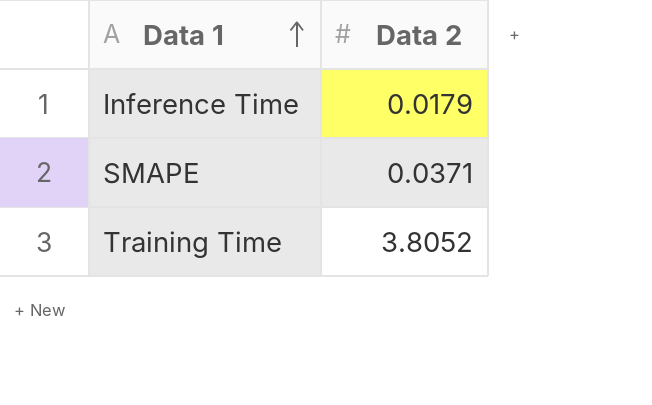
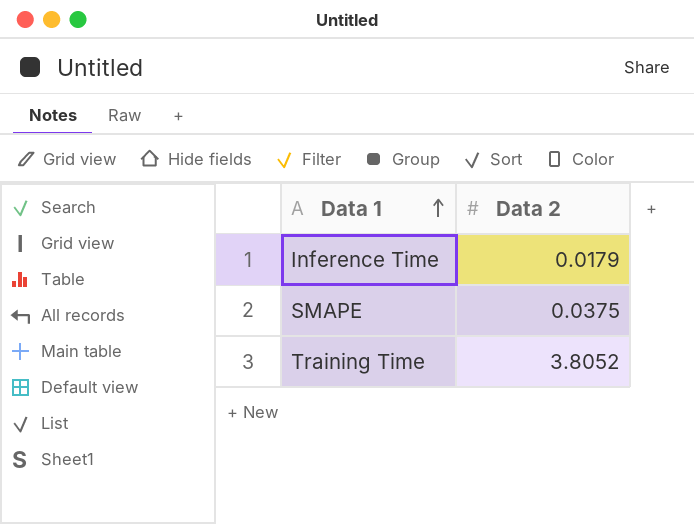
SMAPE | Data 2: 0.0371 -> 0.0375

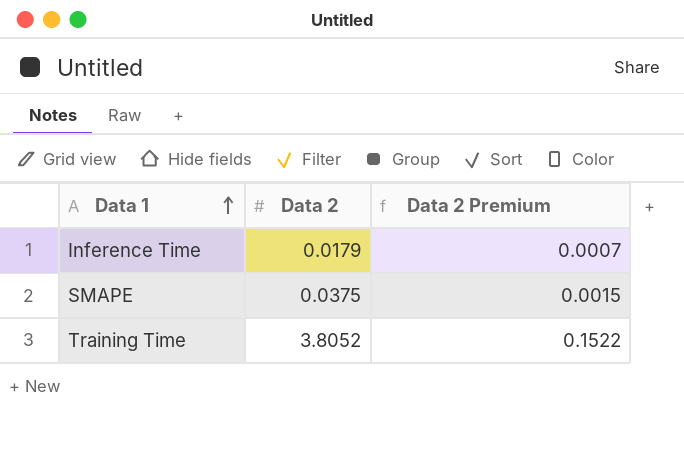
column Data 2 Premium | formula: none -> [Data 2] * 0.04

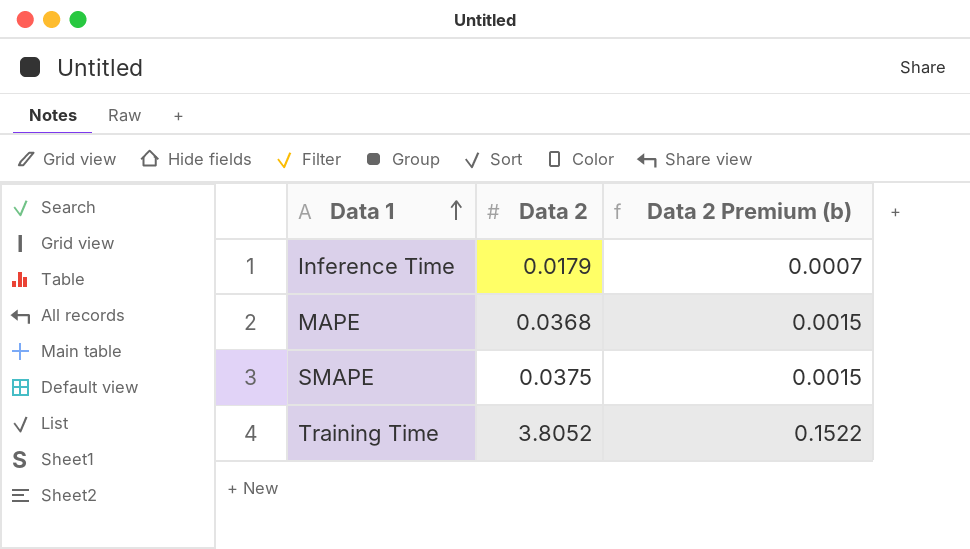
column name: Data 2 Premium -> Data 2 Premium (b)
row MAPE: none -> 0.0368 | 0.0015

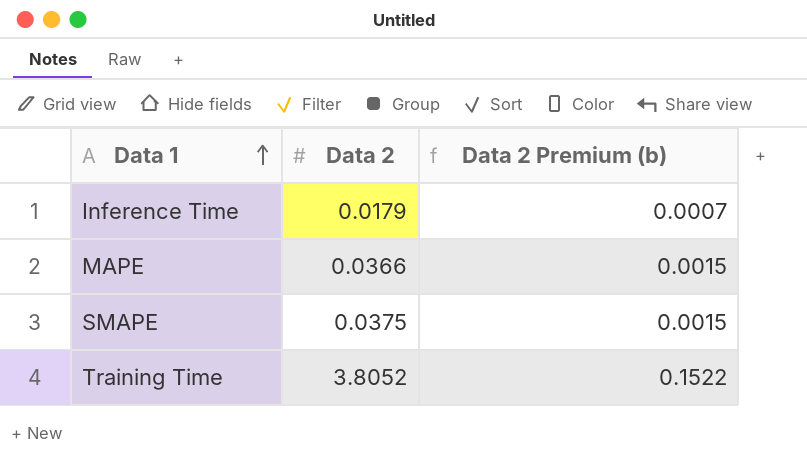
MAPE | Data 2: 0.0368 -> 0.0366

